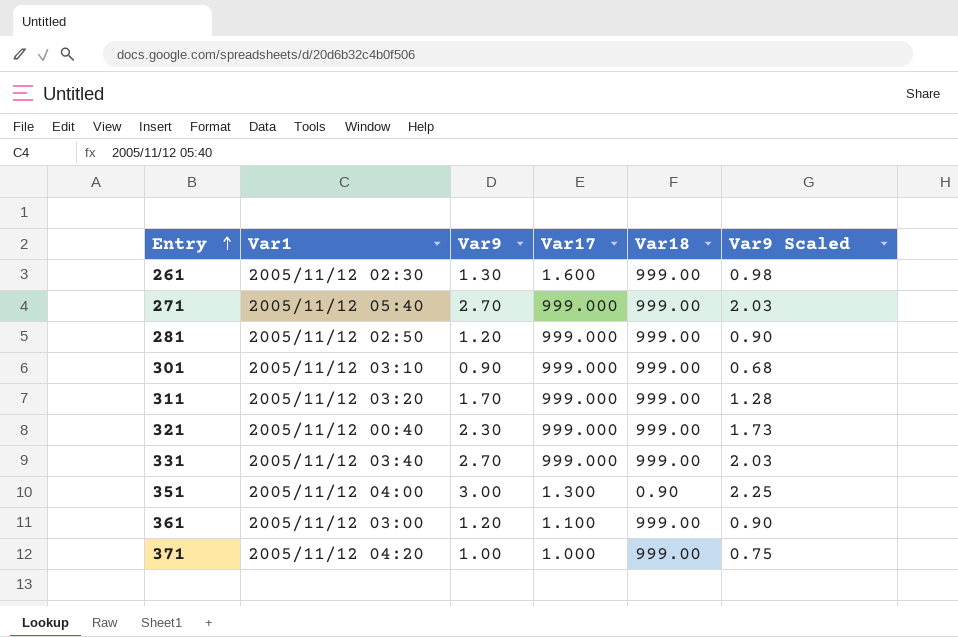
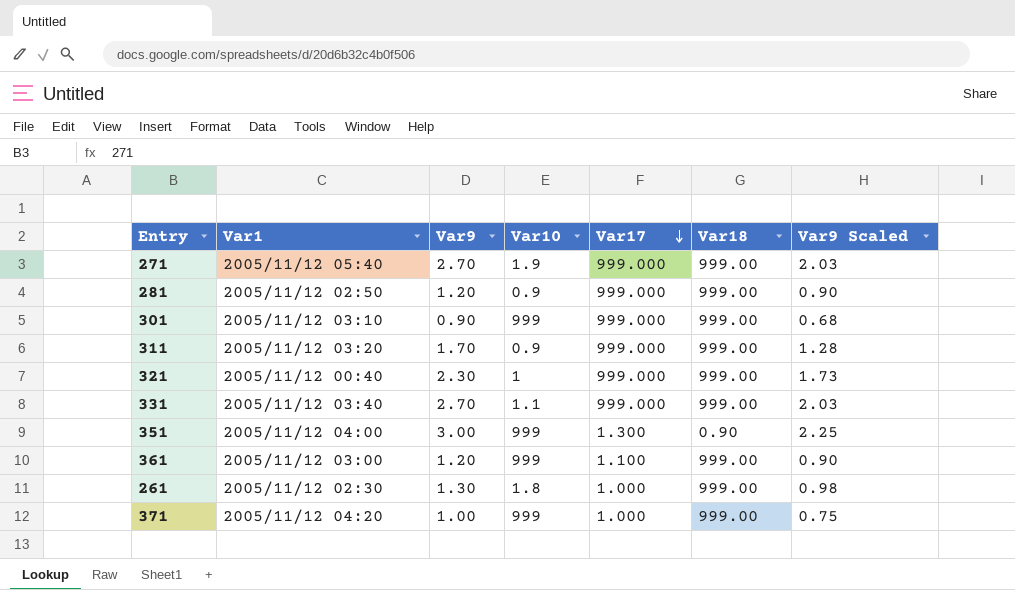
row order: Entry ascending -> Var17 descending
column Var10 | position: none -> 4
261 | Var17: 1.600 -> 1.000

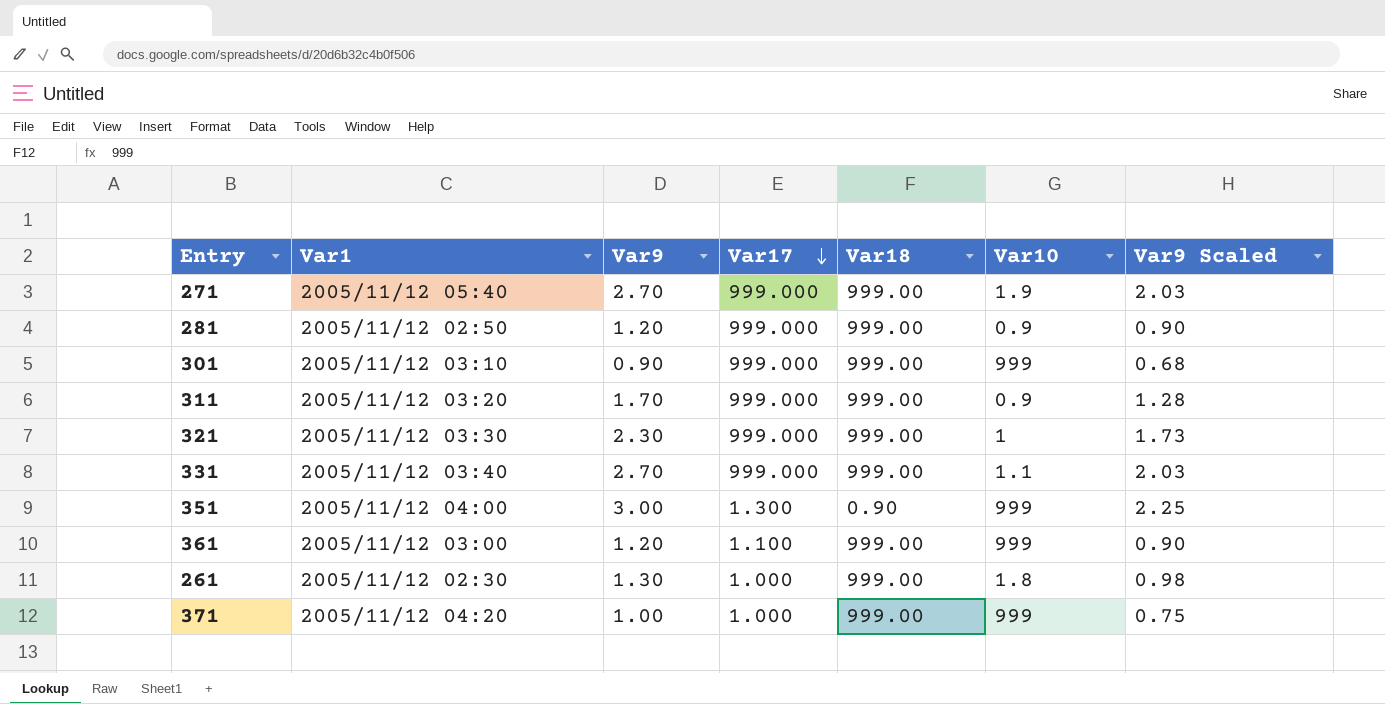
column Var10 | position: 4 -> 6
321 | Var1: 2005/11/12 00:40 -> 2005/11/12 03:30

